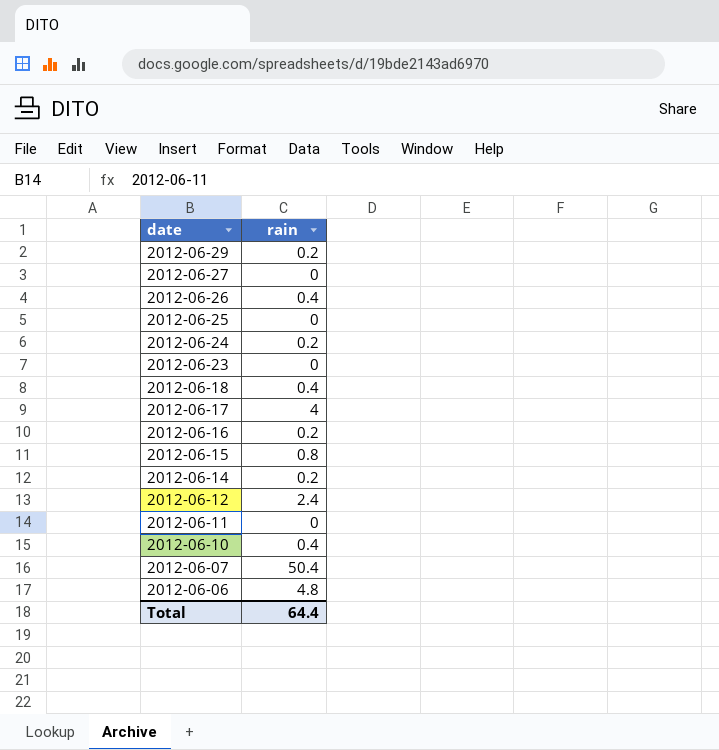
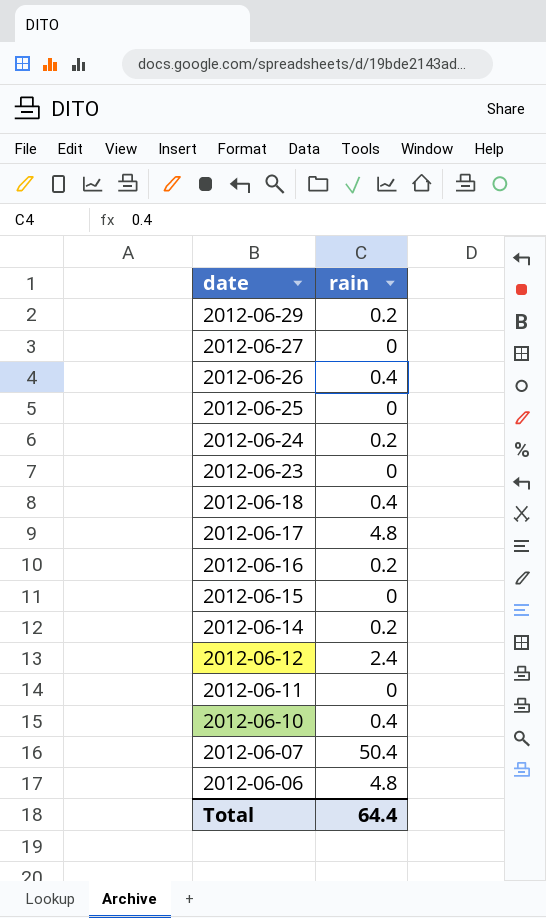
2012-06-17 | rain: 4 -> 4.8
2012-06-15 | rain: 0.8 -> 0

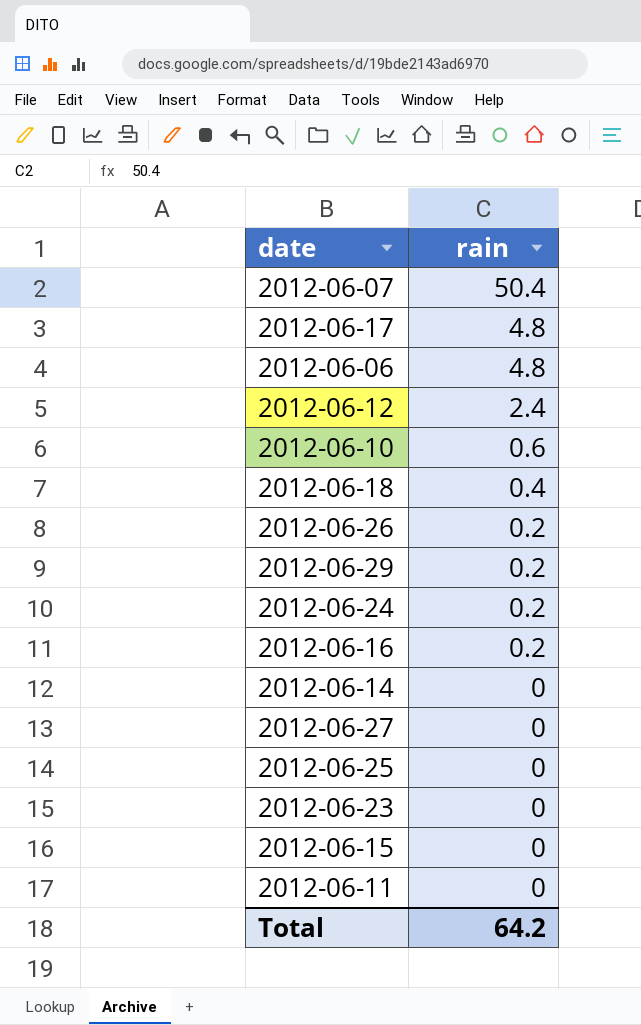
row order: date descending -> rain descending
2012-06-10 | rain: 0.4 -> 0.6
2012-06-26 | rain: 0.4 -> 0.2
2012-06-14 | rain: 0.2 -> 0
Total | rain: 64.4 -> 64.2

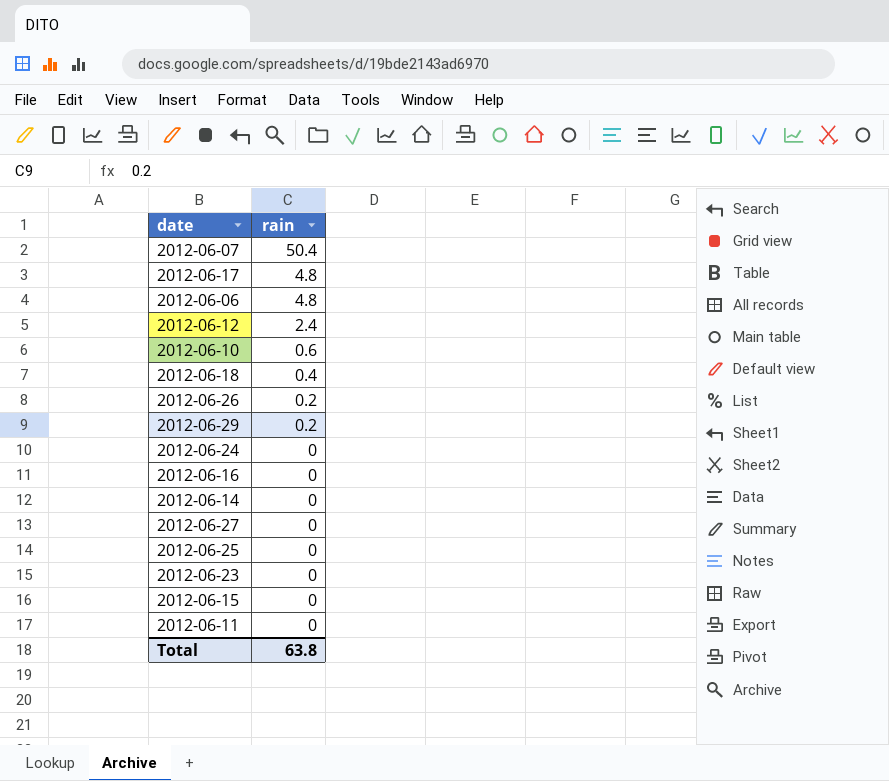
2012-06-24 | rain: 0.2 -> 0
2012-06-16 | rain: 0.2 -> 0
Total | rain: 64.2 -> 63.8

